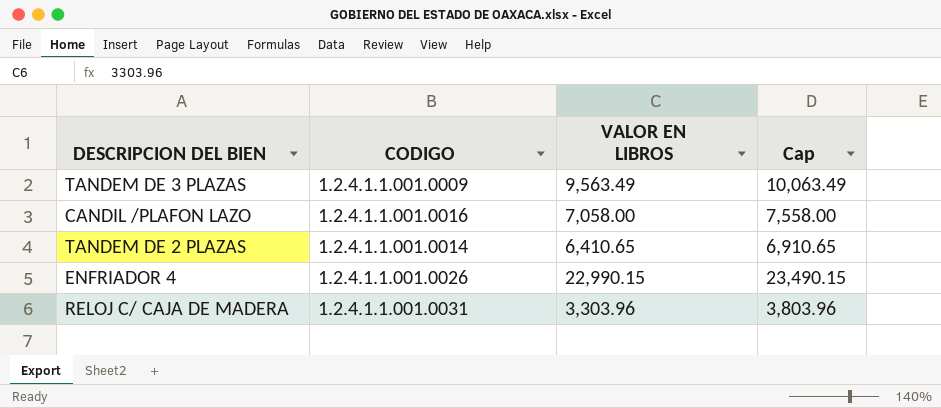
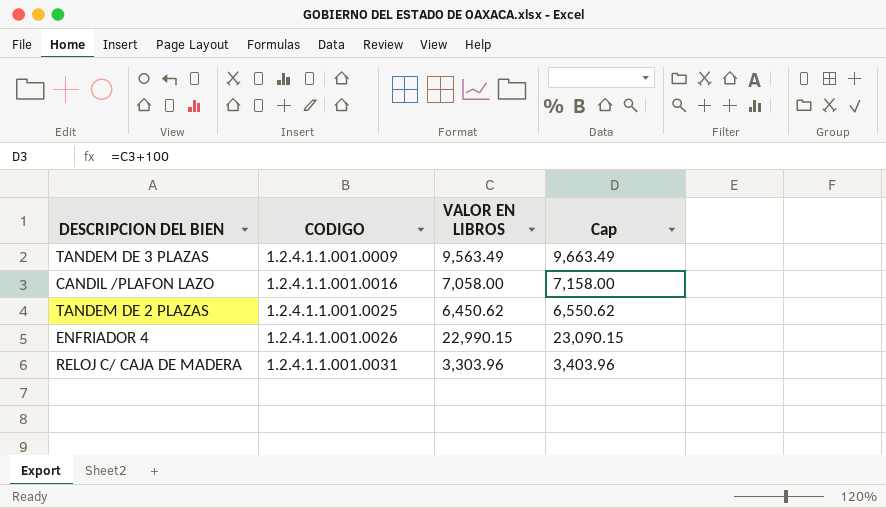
column Cap | formula: [VALOR EN LIBROS] + 500 -> [VALOR EN LIBROS] + 100
TANDEM DE 2 PLAZAS | CODIGO: 1.2.4.1.1.001.0014 -> 1.2.4.1.1.001.0025
TANDEM DE 2 PLAZAS | VALOR EN LIBROS: 6,410.65 -> 6,450.62

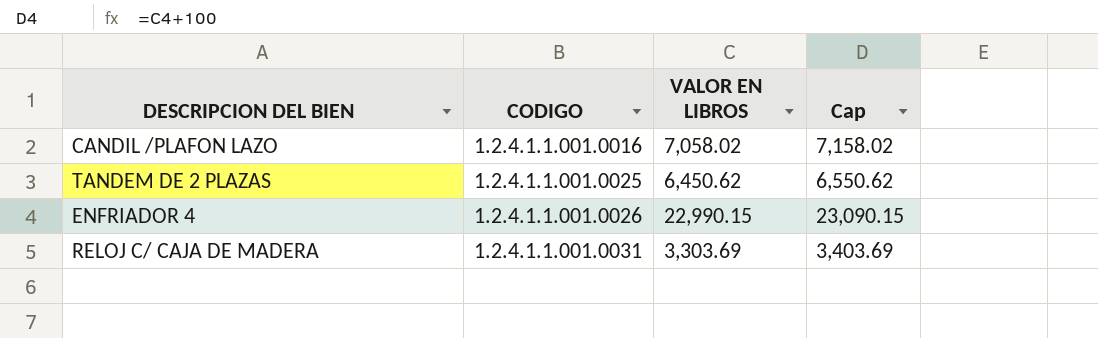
row TANDEM DE 3 PLAZAS: 1.2.4.1.1.001.0009 | 9,563.49 | 9,663.49 -> none
CANDIL /PLAFON LAZO | VALOR EN LIBROS: 7,058.00 -> 7,058.02
CANDIL /PLAFON LAZO | Cap: 7,158.00 -> 7,158.02
RELOJ C/ CAJA DE MADERA | VALOR EN LIBROS: 3,303.96 -> 3,303.69
RELOJ C/ CAJA DE MADERA | Cap: 3,403.96 -> 3,403.69

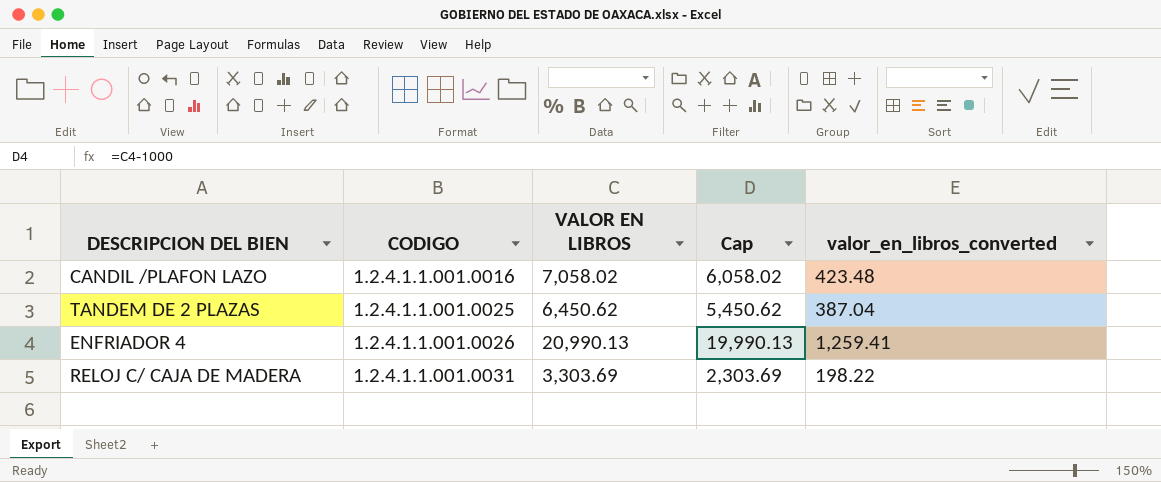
column Cap | formula: [VALOR EN LIBROS] + 100 -> [VALOR EN LIBROS] - 1000
column valor_en_libros_converted | formula: none -> [VALOR EN LIBROS] * 0.06
ENFRIADOR 4 | VALOR EN LIBROS: 22,990.15 -> 20,990.13

